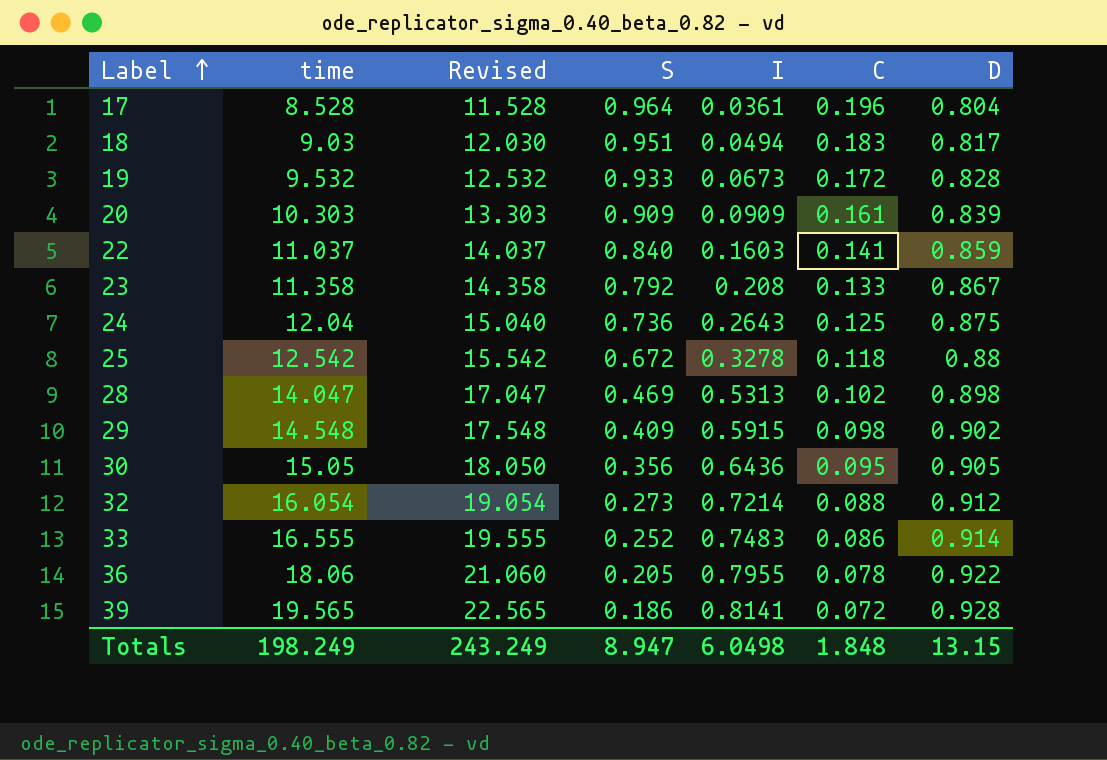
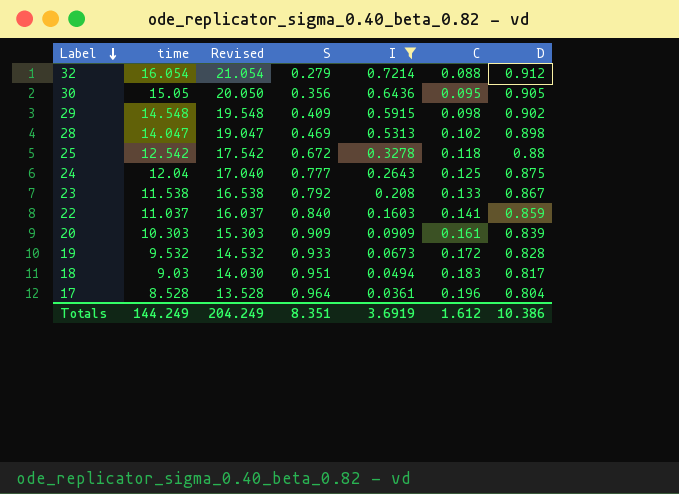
filter: none -> I <= 0.7214
row order: Label ascending -> Label descending
column Revised | formula: [time] + 3 -> [time] + 5
32 | S: 0.273 -> 0.279
24 | S: 0.736 -> 0.777
23 | time: 11.358 -> 11.538
Totals | time: 198.249 -> 144.249
Totals | Revised: 243.249 -> 204.249
Totals | S: 8.947 -> 8.351
Totals | I: 6.0498 -> 3.6919
Totals | C: 1.848 -> 1.612
Totals | D: 13.15 -> 10.386

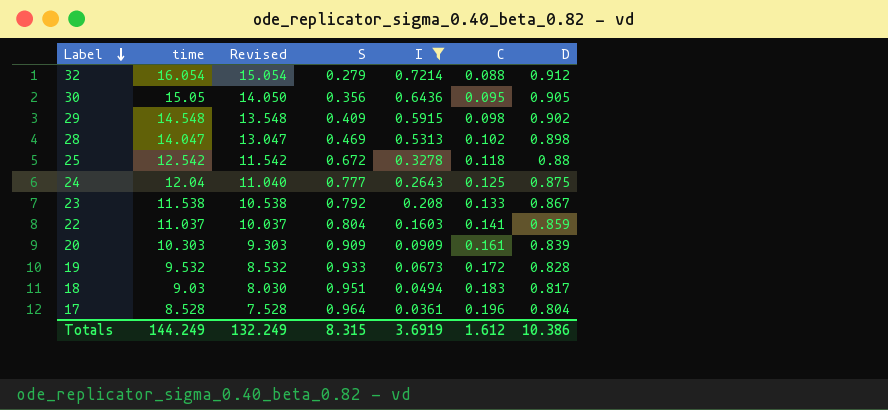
column Revised | formula: [time] + 5 -> [time] - 1
22 | S: 0.840 -> 0.804
Totals | Revised: 204.249 -> 132.249
Totals | S: 8.351 -> 8.315

